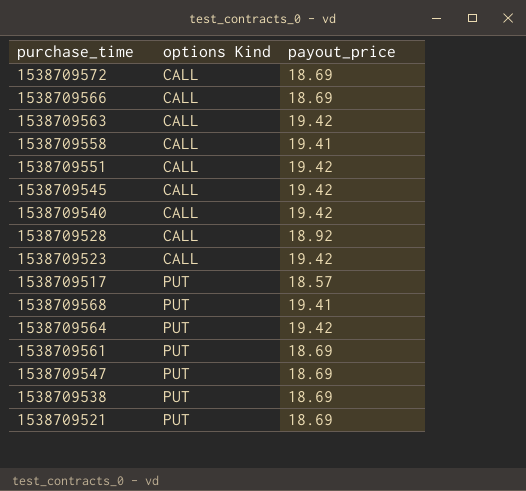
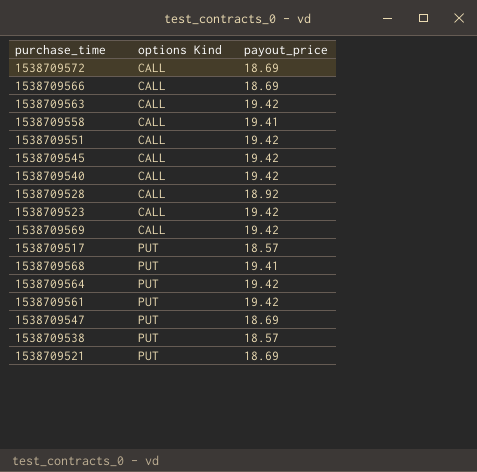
row 1538709569: none -> CALL | 19.42
1538709561 | payout_price: 18.69 -> 19.42
1538709538 | payout_price: 18.69 -> 18.57

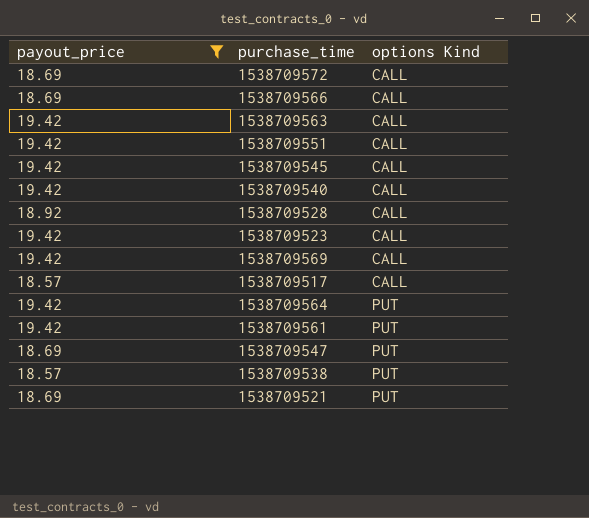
filter: none -> payout_price != 19.41
column payout_price | position: 3 -> 1
1538709517 | options Kind: PUT -> CALL

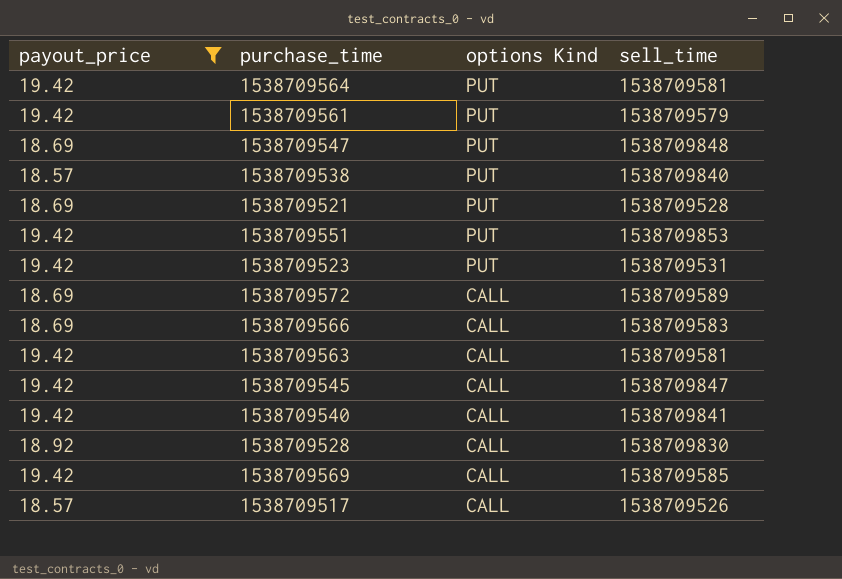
row order: options Kind ascending -> options Kind descending
column sell_time | position: none -> 4
1538709551 | options Kind: CALL -> PUT
1538709523 | options Kind: CALL -> PUT

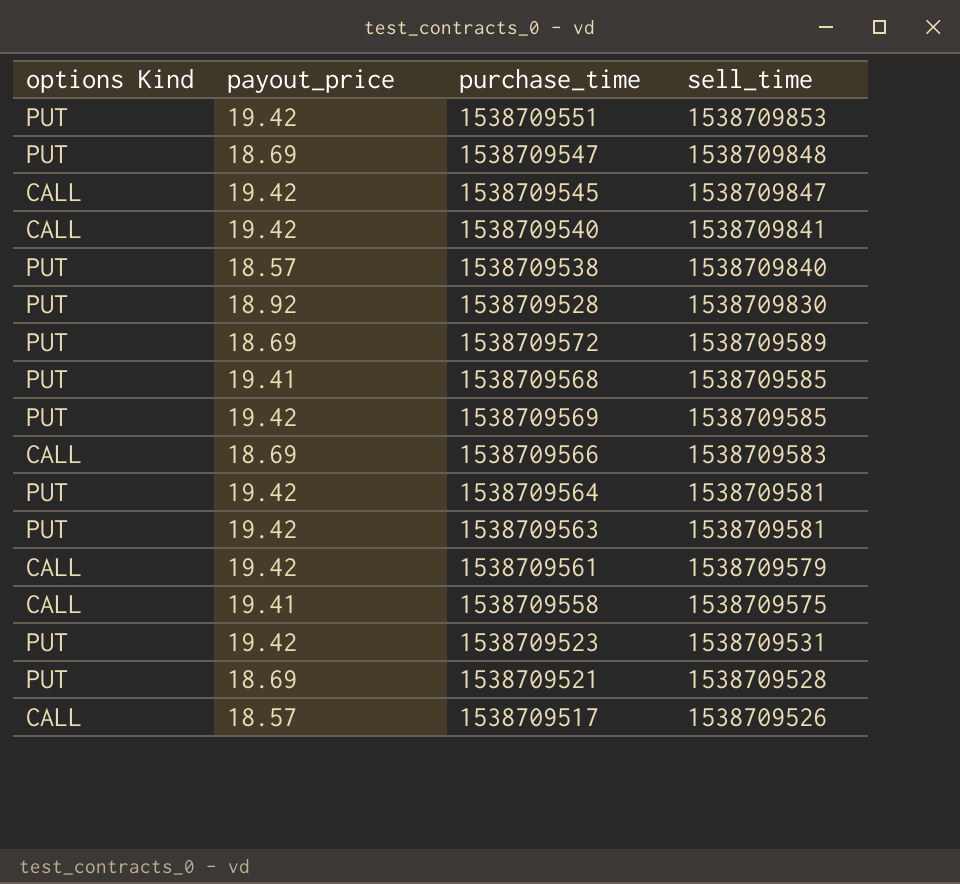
filter: payout_price != 19.41 -> none
row order: options Kind descending -> sell_time descending
column options Kind | position: 3 -> 1
1538709528 | options Kind: CALL -> PUT
1538709572 | options Kind: CALL -> PUT
1538709569 | options Kind: CALL -> PUT
1538709563 | options Kind: CALL -> PUT
1538709561 | options Kind: PUT -> CALL

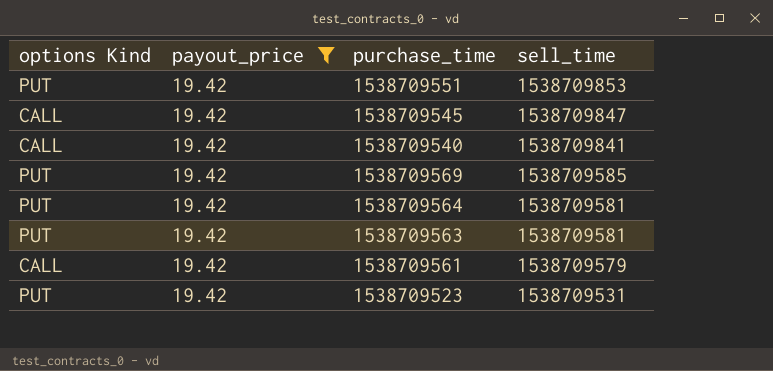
filter: none -> payout_price = 19.42

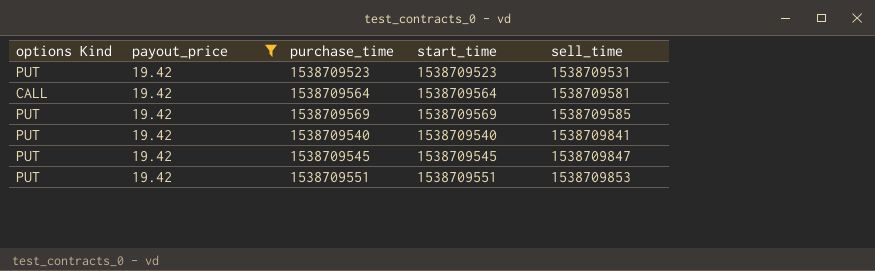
row order: sell_time descending -> sell_time ascending
column start_time | position: none -> 4
row 1538709563: PUT | 19.42 | 1538709581 -> none
row 1538709561: CALL | 19.42 | 1538709579 -> none
1538709564 | options Kind: PUT -> CALL
1538709540 | options Kind: CALL -> PUT
1538709545 | options Kind: CALL -> PUT

